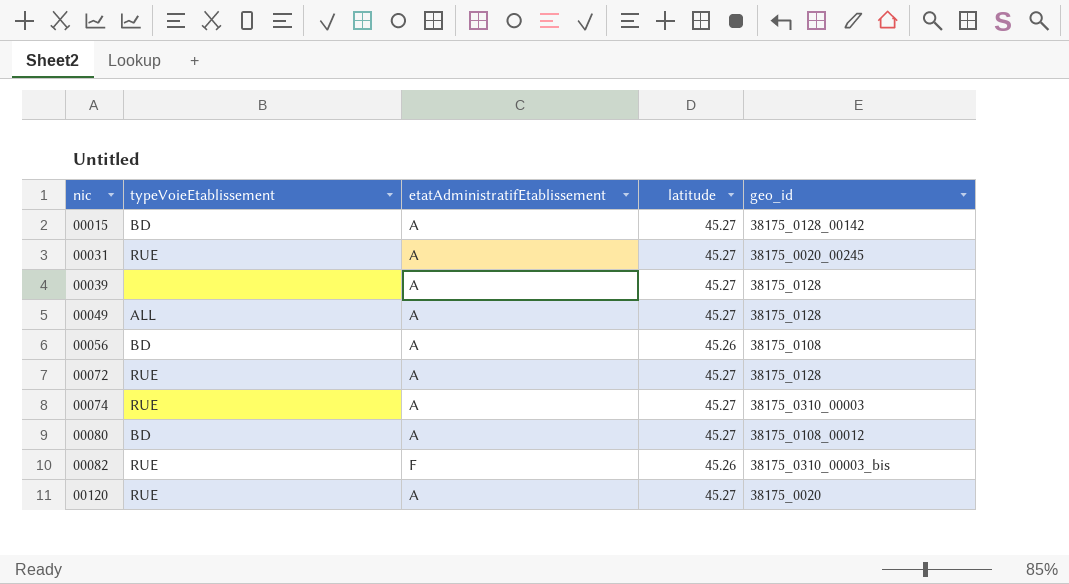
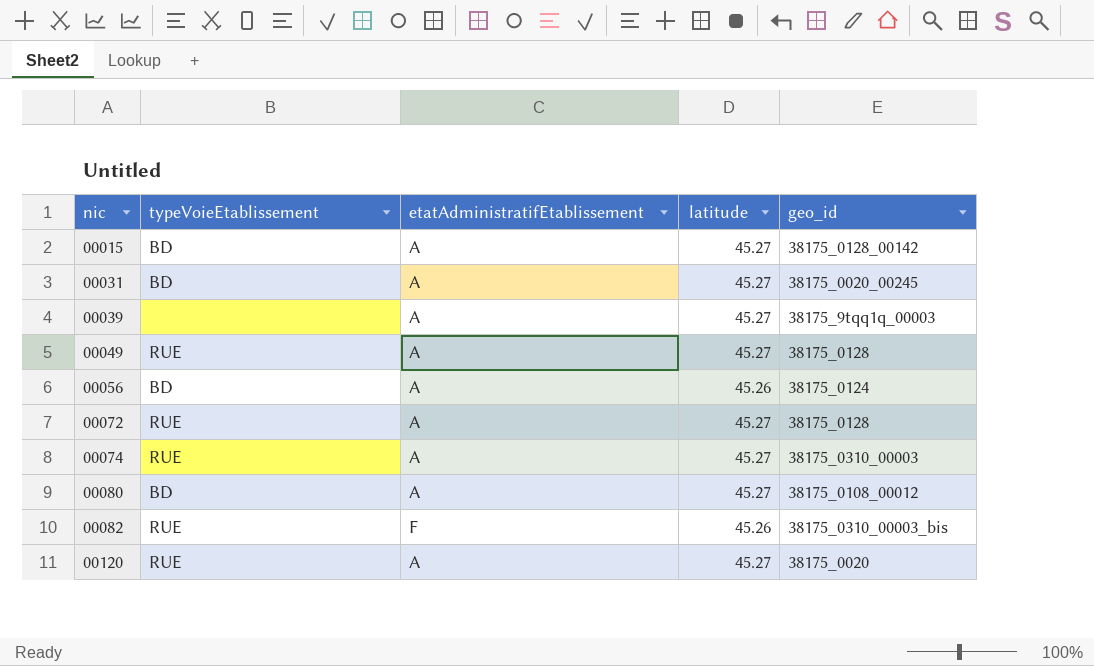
00031 | typeVoieEtablissement: RUE -> BD
00039 | geo_id: 38175_0128 -> 38175_9tqq1q_00003
00049 | typeVoieEtablissement: ALL -> RUE
00056 | geo_id: 38175_0108 -> 38175_0124

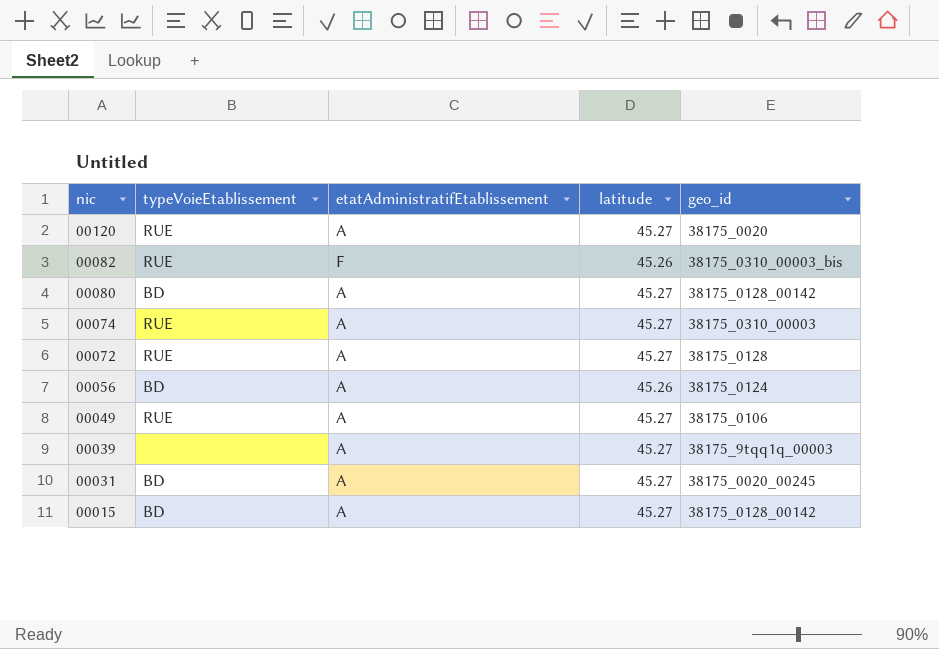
row order: nic ascending -> nic descending
00080 | geo_id: 38175_0108_00012 -> 38175_0128_00142
00049 | geo_id: 38175_0128 -> 38175_0106

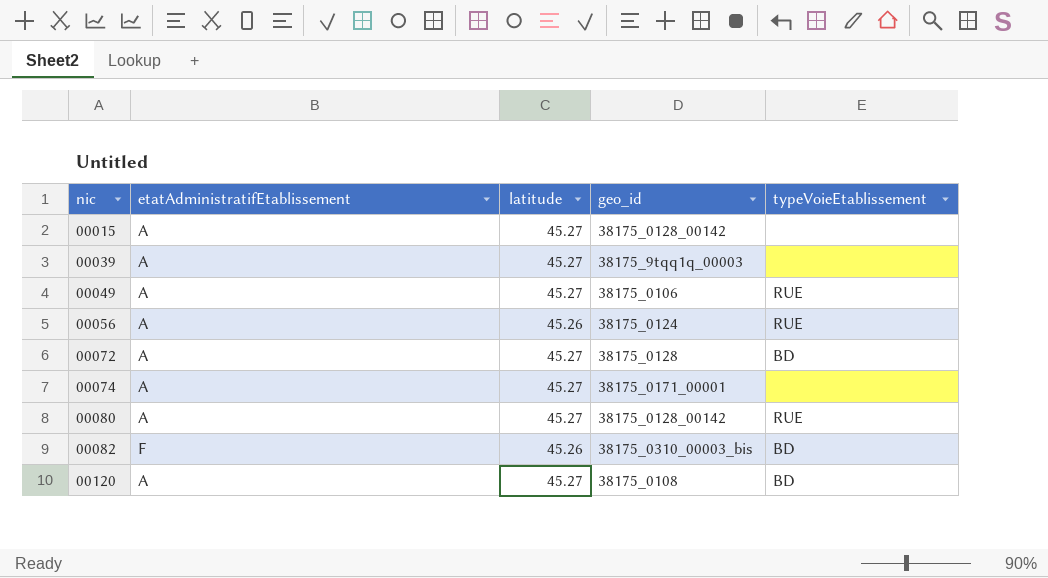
row order: nic descending -> nic ascending
column typeVoieEtablissement | position: 2 -> 5
row 00031: BD | A | 45.27 | 38175_0020_00245 -> none
00015 | typeVoieEtablissement: BD -> none
00056 | typeVoieEtablissement: BD -> RUE
00072 | typeVoieEtablissement: RUE -> BD
00074 | geo_id: 38175_0310_00003 -> 38175_0171_00001
00074 | typeVoieEtablissement: RUE -> none
00080 | typeVoieEtablissement: BD -> RUE
00082 | typeVoieEtablissement: RUE -> BD
00120 | geo_id: 38175_0020 -> 38175_0108
00120 | typeVoieEtablissement: RUE -> BD

